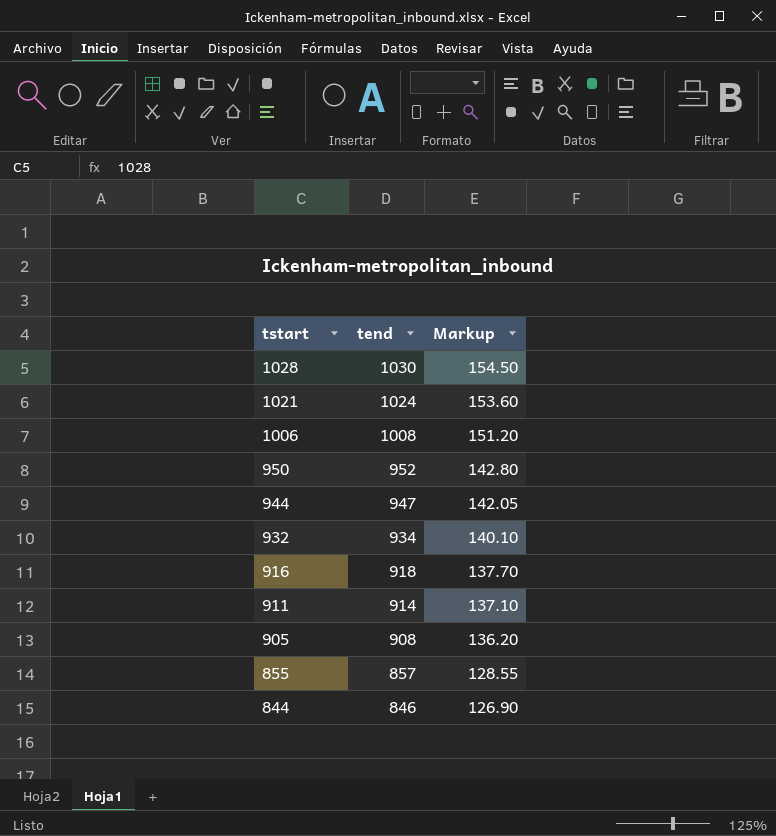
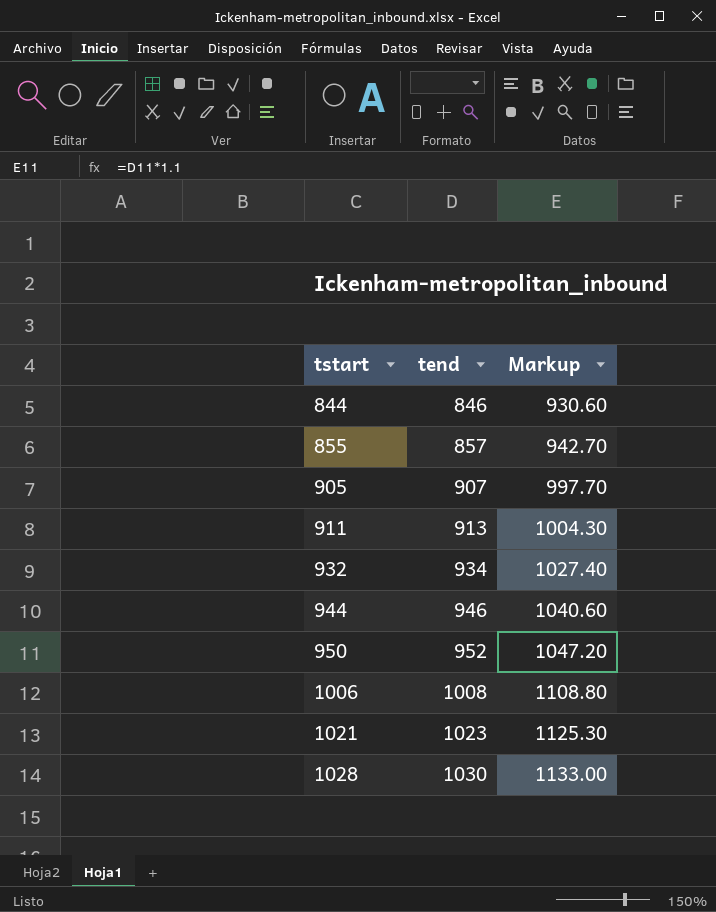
row order: tstart descending -> tstart ascending
column Markup | formula: [tend] * 0.15 -> [tend] * 1.1
row 916: 918 | 137.70 -> none
905 | tend: 908 -> 907
911 | tend: 914 -> 913
944 | tend: 947 -> 946
1021 | tend: 1024 -> 1023

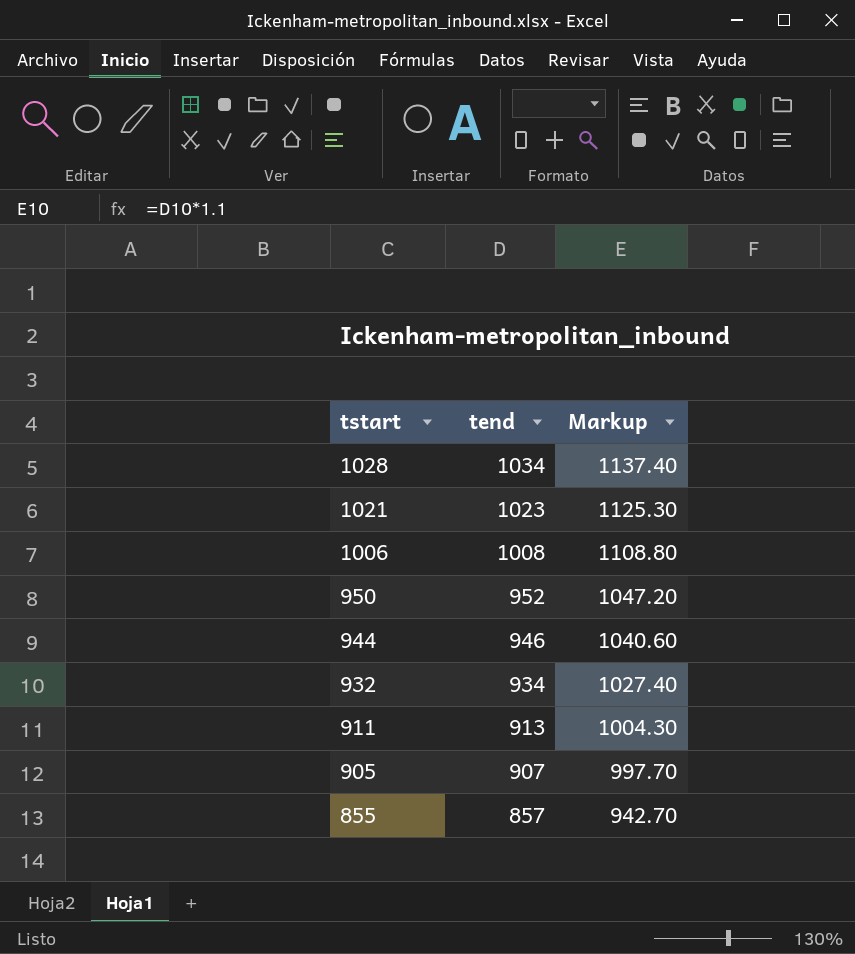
row order: tstart ascending -> tstart descending
row 844: 846 | 930.60 -> none
1028 | tend: 1030 -> 1034
1028 | Markup: 1133.00 -> 1137.40

